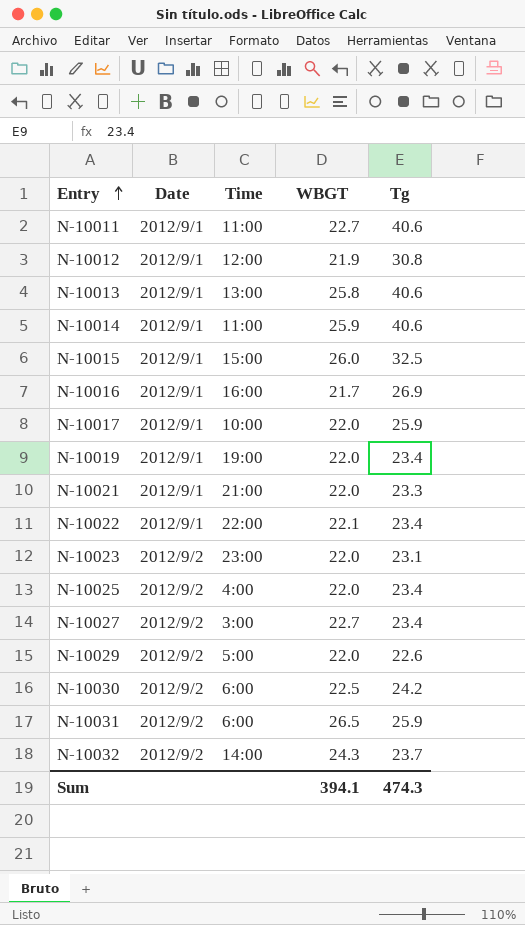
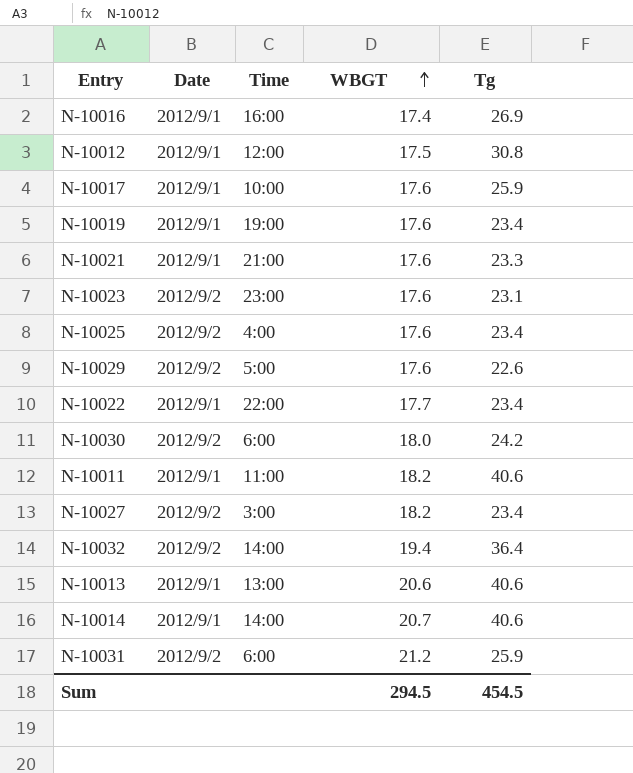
row order: Entry ascending -> WBGT ascending
row N-10015: 2012/9/1 | 15:00 | 26.0 | 32.5 -> none
N-10016 | WBGT: 21.7 -> 17.4
N-10012 | WBGT: 21.9 -> 17.5
N-10017 | WBGT: 22.0 -> 17.6
N-10019 | WBGT: 22.0 -> 17.6
N-10021 | WBGT: 22.0 -> 17.6
N-10023 | WBGT: 22.0 -> 17.6
N-10025 | WBGT: 22.0 -> 17.6
N-10029 | WBGT: 22.0 -> 17.6
N-10022 | WBGT: 22.1 -> 17.7
N-10030 | WBGT: 22.5 -> 18.0
N-10011 | WBGT: 22.7 -> 18.2
N-10027 | WBGT: 22.7 -> 18.2
N-10032 | WBGT: 24.3 -> 19.4
N-10032 | Tg: 23.7 -> 36.4
N-10013 | WBGT: 25.8 -> 20.6
N-10014 | Time: 11:00 -> 14:00
N-10014 | WBGT: 25.9 -> 20.7
N-10031 | WBGT: 26.5 -> 21.2
Sum | WBGT: 394.1 -> 294.5
Sum | Tg: 474.3 -> 454.5

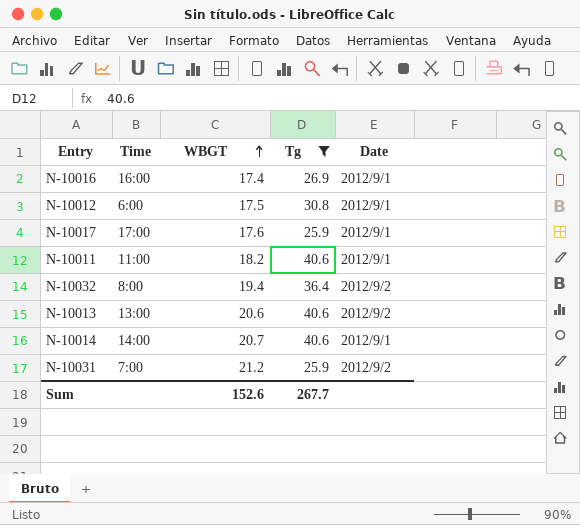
filter: none -> Tg >= 25.9
column Date | position: 2 -> 5
N-10012 | Time: 12:00 -> 6:00
N-10017 | Time: 10:00 -> 17:00
N-10032 | Time: 14:00 -> 8:00
N-10013 | Date: 2012/9/1 -> 2012/9/2
N-10031 | Time: 6:00 -> 7:00
Sum | WBGT: 294.5 -> 152.6
Sum | Tg: 454.5 -> 267.7

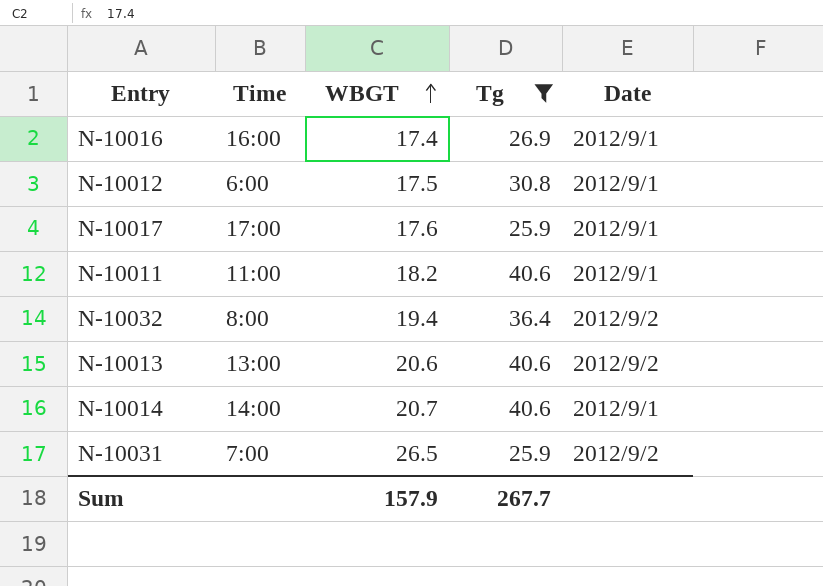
N-10031 | WBGT: 21.2 -> 26.5
Sum | WBGT: 152.6 -> 157.9

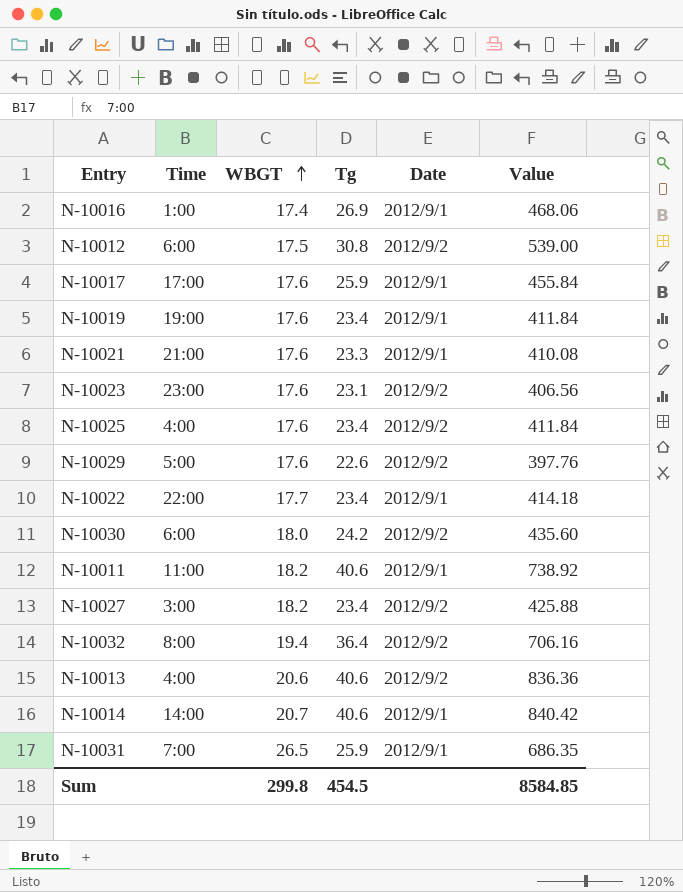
filter: Tg >= 25.9 -> none
column Value | formula: none -> [WBGT] * [Tg]
N-10016 | Time: 16:00 -> 1:00
N-10012 | Date: 2012/9/1 -> 2012/9/2
N-10013 | Time: 13:00 -> 4:00
N-10031 | Date: 2012/9/2 -> 2012/9/1
Sum | WBGT: 157.9 -> 299.8
Sum | Tg: 267.7 -> 454.5

